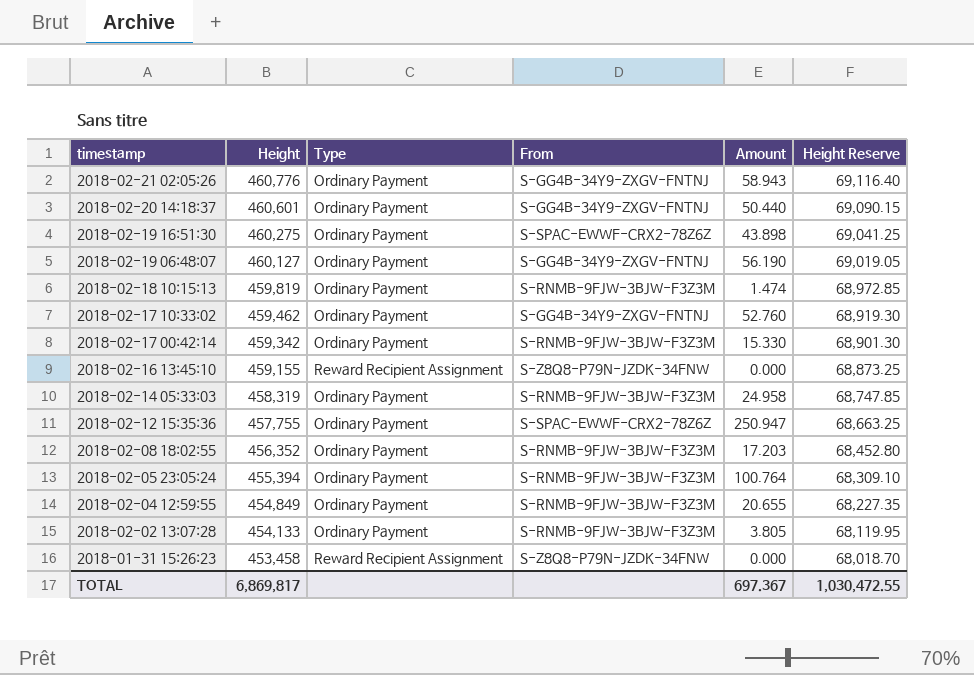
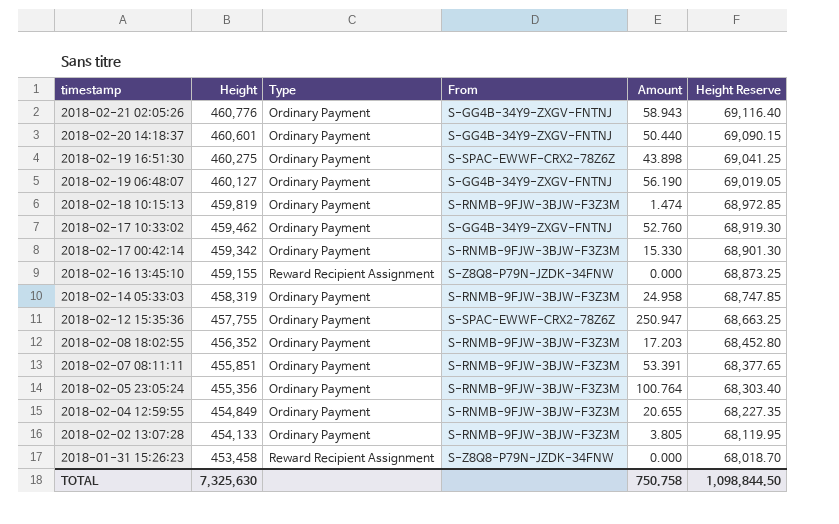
row 2018-02-07 08:11:11: none -> 455,851 | Ordinary Payment | S-RNMB-9FJW-3BJW-F3Z3M | 53.391 | 68,377.65
2018-02-05 23:05:24 | Height: 455,394 -> 455,356
2018-02-05 23:05:24 | Height Reserve: 68,309.10 -> 68,303.40
TOTAL | Height: 6,869,817 -> 7,325,630
TOTAL | Amount: 697.367 -> 750.758
TOTAL | Height Reserve: 1,030,472.55 -> 1,098,844.50

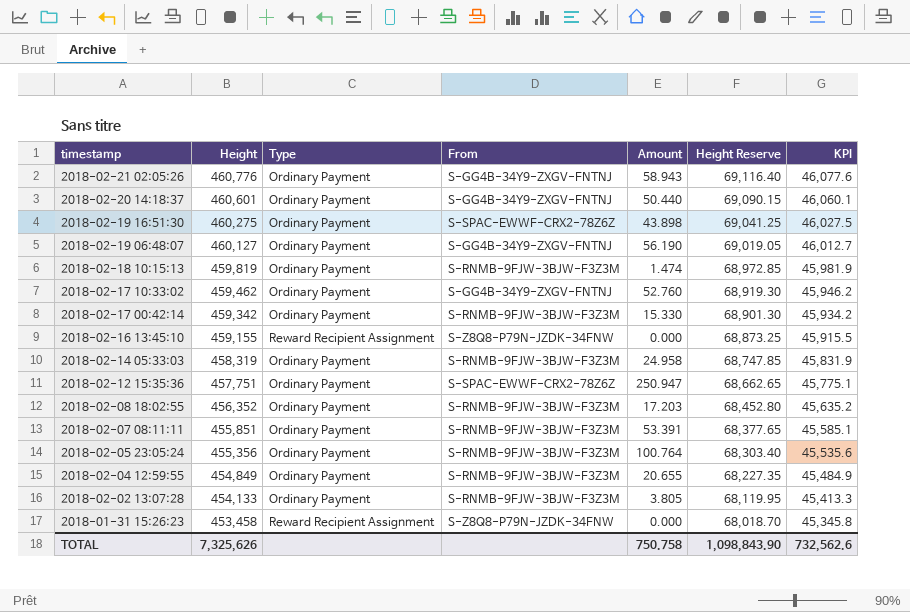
column KPI | formula: none -> [Height] * 0.1
2018-02-12 15:35:36 | Height: 457,755 -> 457,751
2018-02-12 15:35:36 | Height Reserve: 68,663.25 -> 68,662.65
TOTAL | Height: 7,325,630 -> 7,325,626
TOTAL | Height Reserve: 1,098,844.50 -> 1,098,843.90

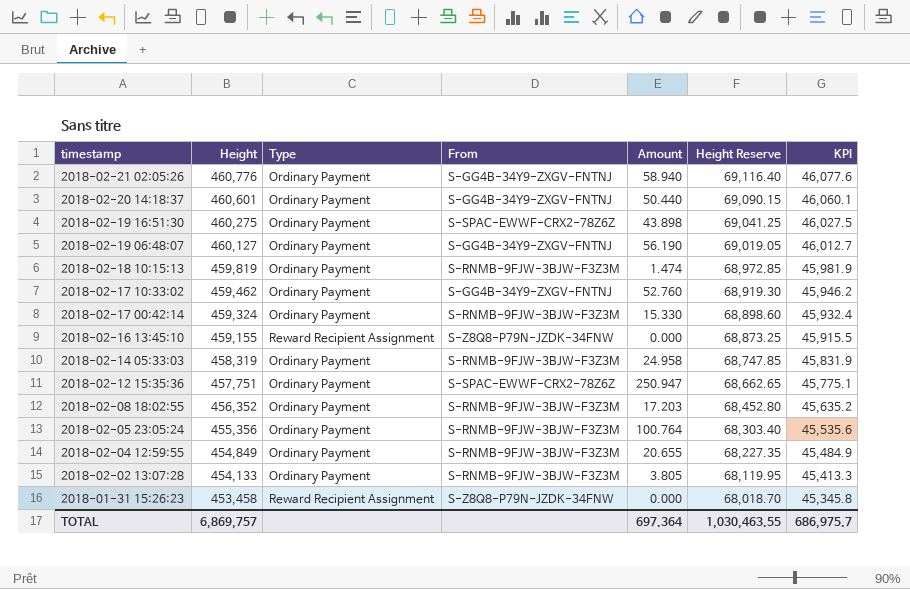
row 2018-02-07 08:11:11: 455,851 | Ordinary Payment | S-RNMB-9FJW-3BJW-F3Z3M | 53.391 | 68,377.65 | 45,585.1 -> none
2018-02-21 02:05:26 | Amount: 58.943 -> 58.940
2018-02-17 00:42:14 | Height: 459,342 -> 459,324
2018-02-17 00:42:14 | Height Reserve: 68,901.30 -> 68,898.60
2018-02-17 00:42:14 | KPI: 45,934.2 -> 45,932.4
TOTAL | Height: 7,325,626 -> 6,869,757
TOTAL | Amount: 750.758 -> 697.364
TOTAL | Height Reserve: 1,098,843.90 -> 1,030,463.55
TOTAL | KPI: 732,562.6 -> 686,975.7

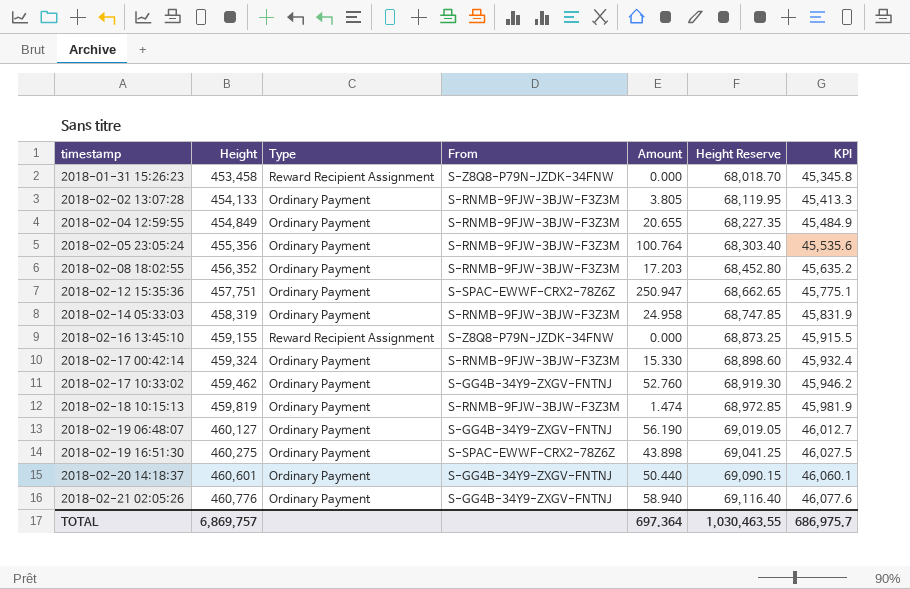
row order: timestamp descending -> timestamp ascending

